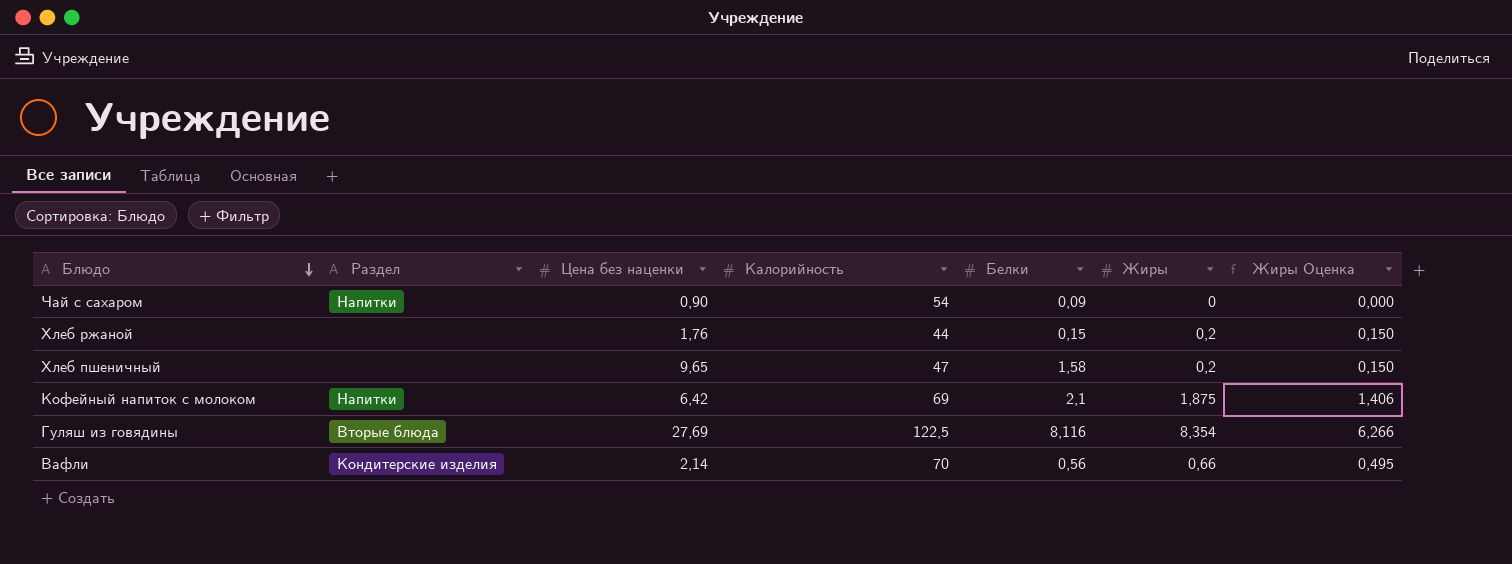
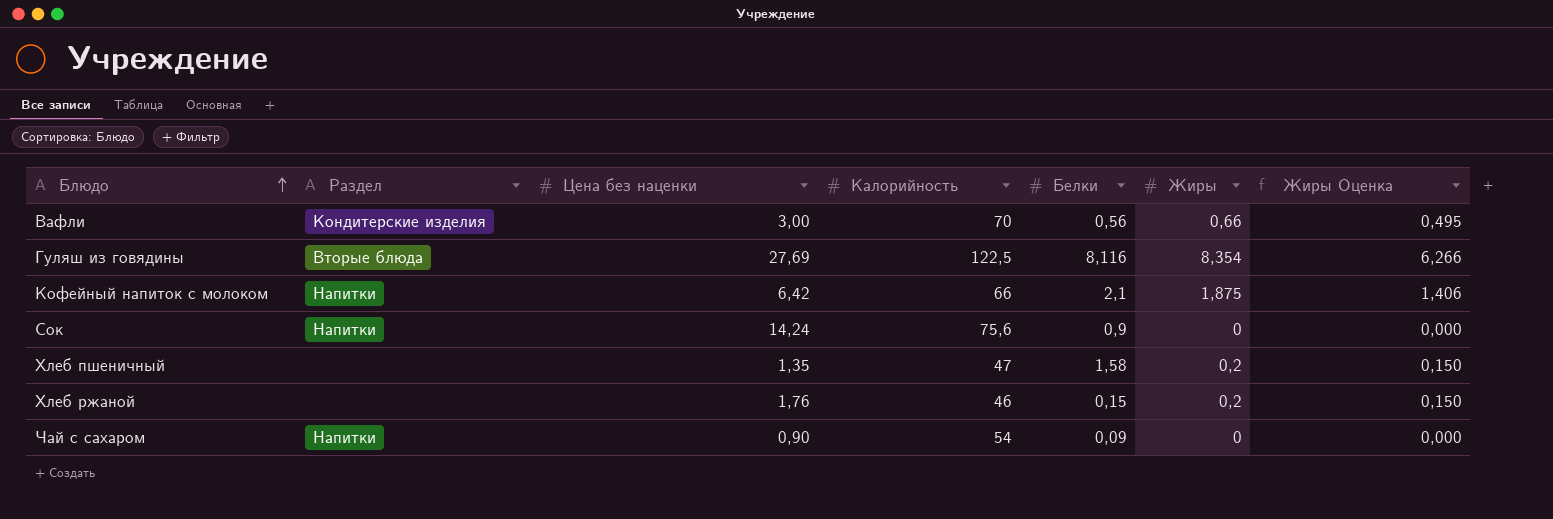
row order: Блюдо descending -> Блюдо ascending
Вафли | Цена без наценки: 2,14 -> 3,00
Кофейный напиток с молоком | Калорийность: 69 -> 66
row Сок: none -> Напитки | 14,24 | 75,6 | 0,9 | 0 | 0,000
Хлеб пшеничный | Цена без наценки: 9,65 -> 1,35
Хлеб ржаной | Калорийность: 44 -> 46

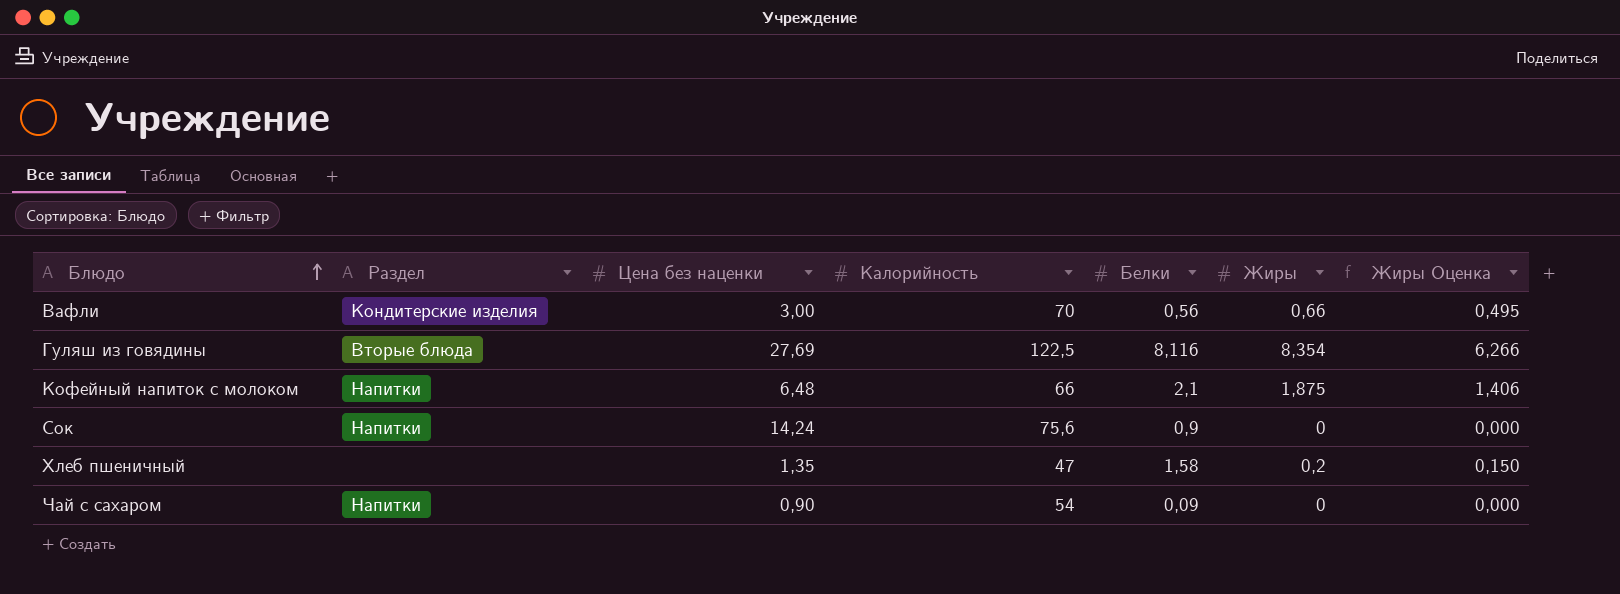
row Хлеб ржаной: none | 1,76 | 46 | 0,15 | 0,2 | 0,150 -> none
Кофейный напиток с молоком | Цена без наценки: 6,42 -> 6,48

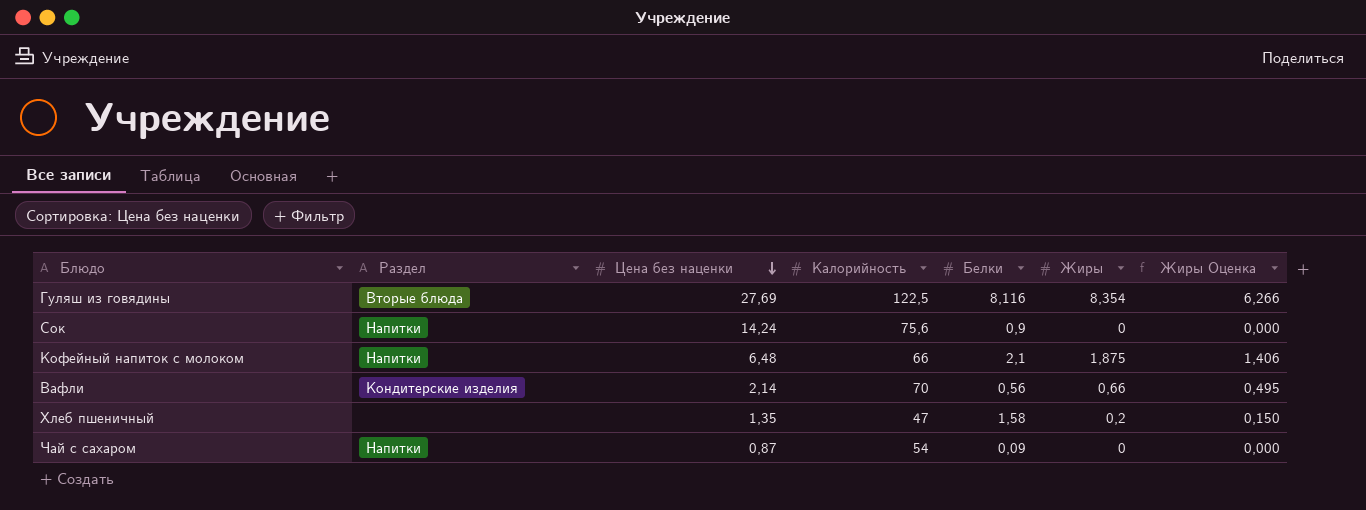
row order: Блюдо ascending -> Цена без наценки descending
Вафли | Цена без наценки: 3,00 -> 2,14
Чай с сахаром | Цена без наценки: 0,90 -> 0,87

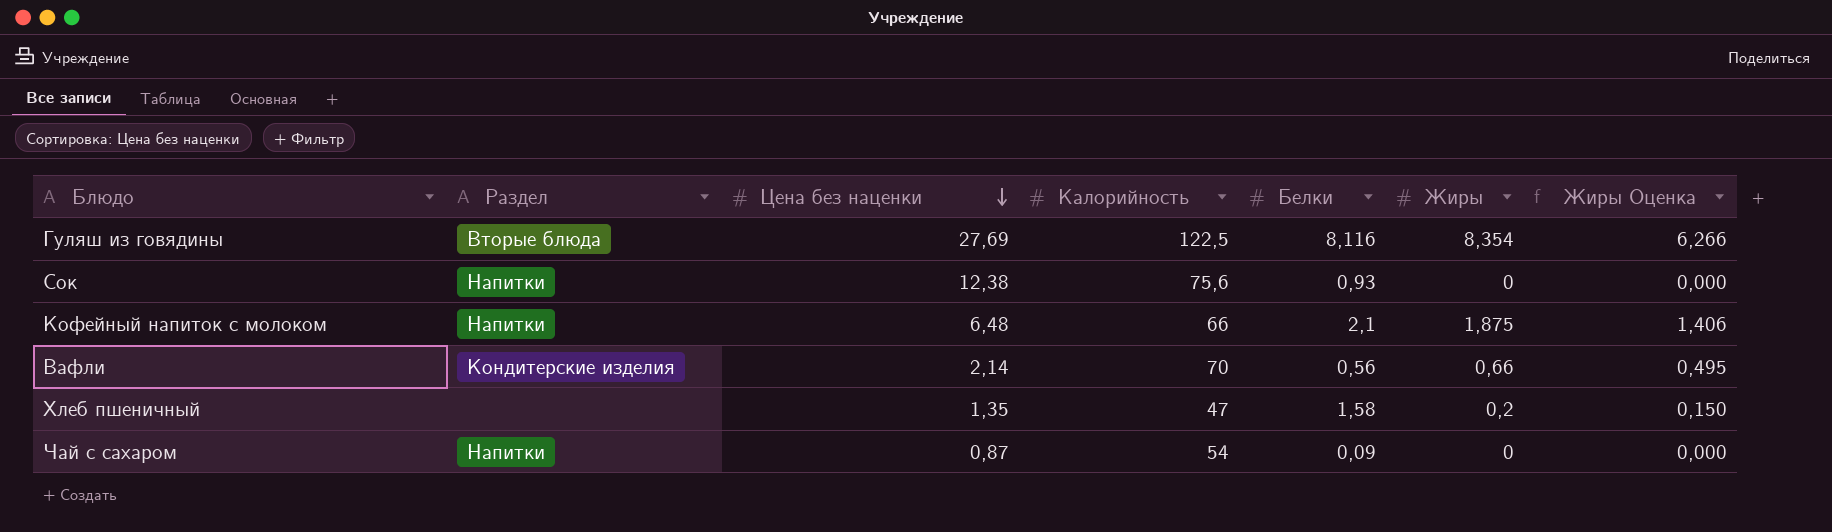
Сок | Цена без наценки: 14,24 -> 12,38
Сок | Белки: 0,9 -> 0,93

